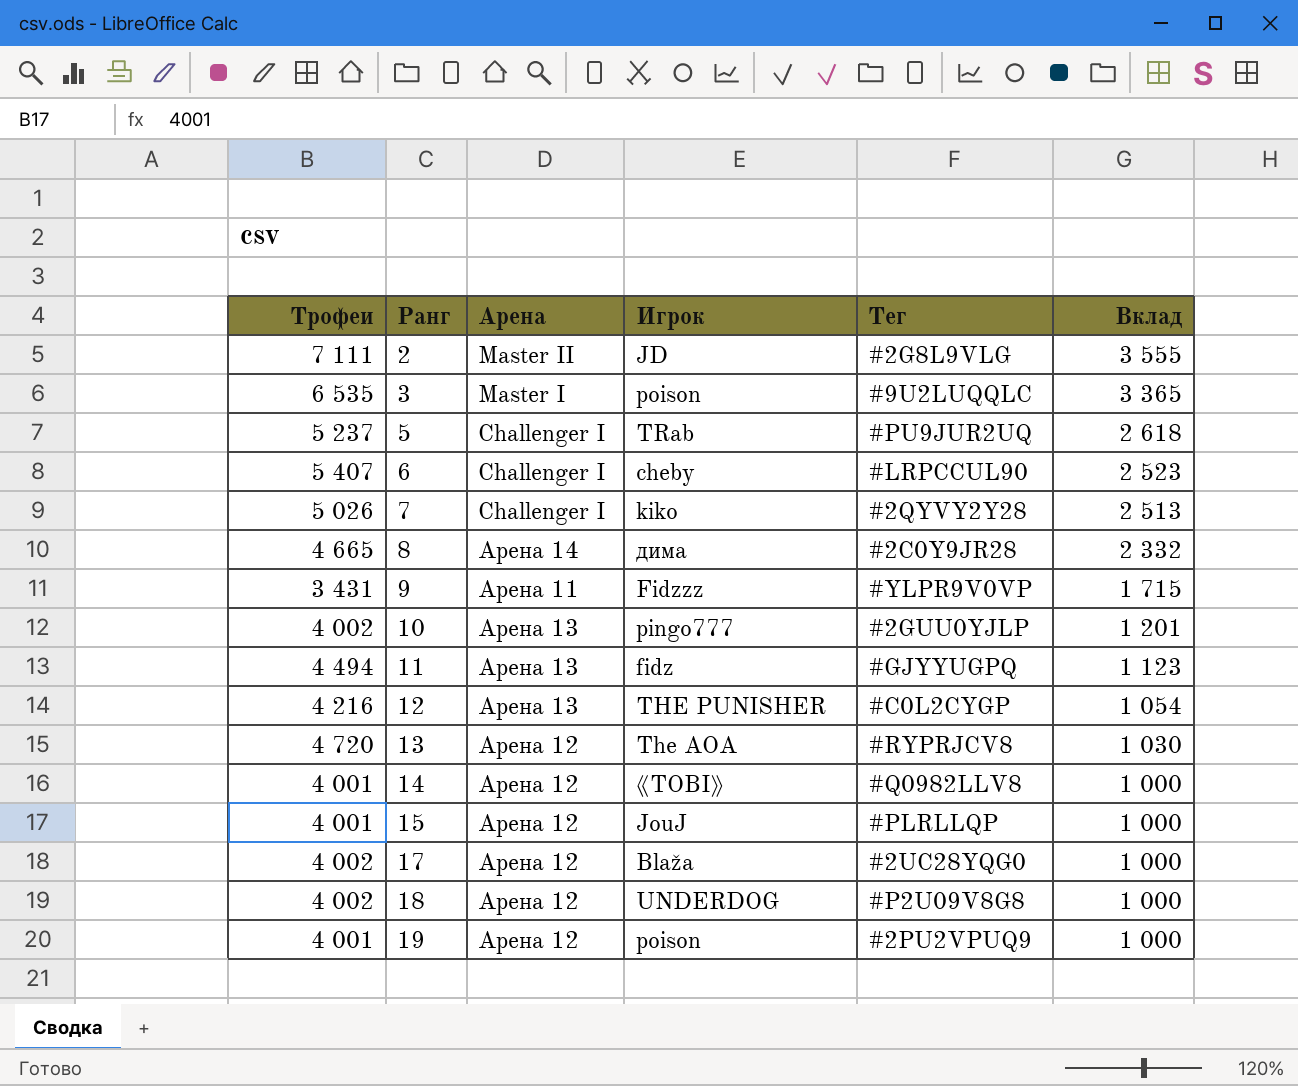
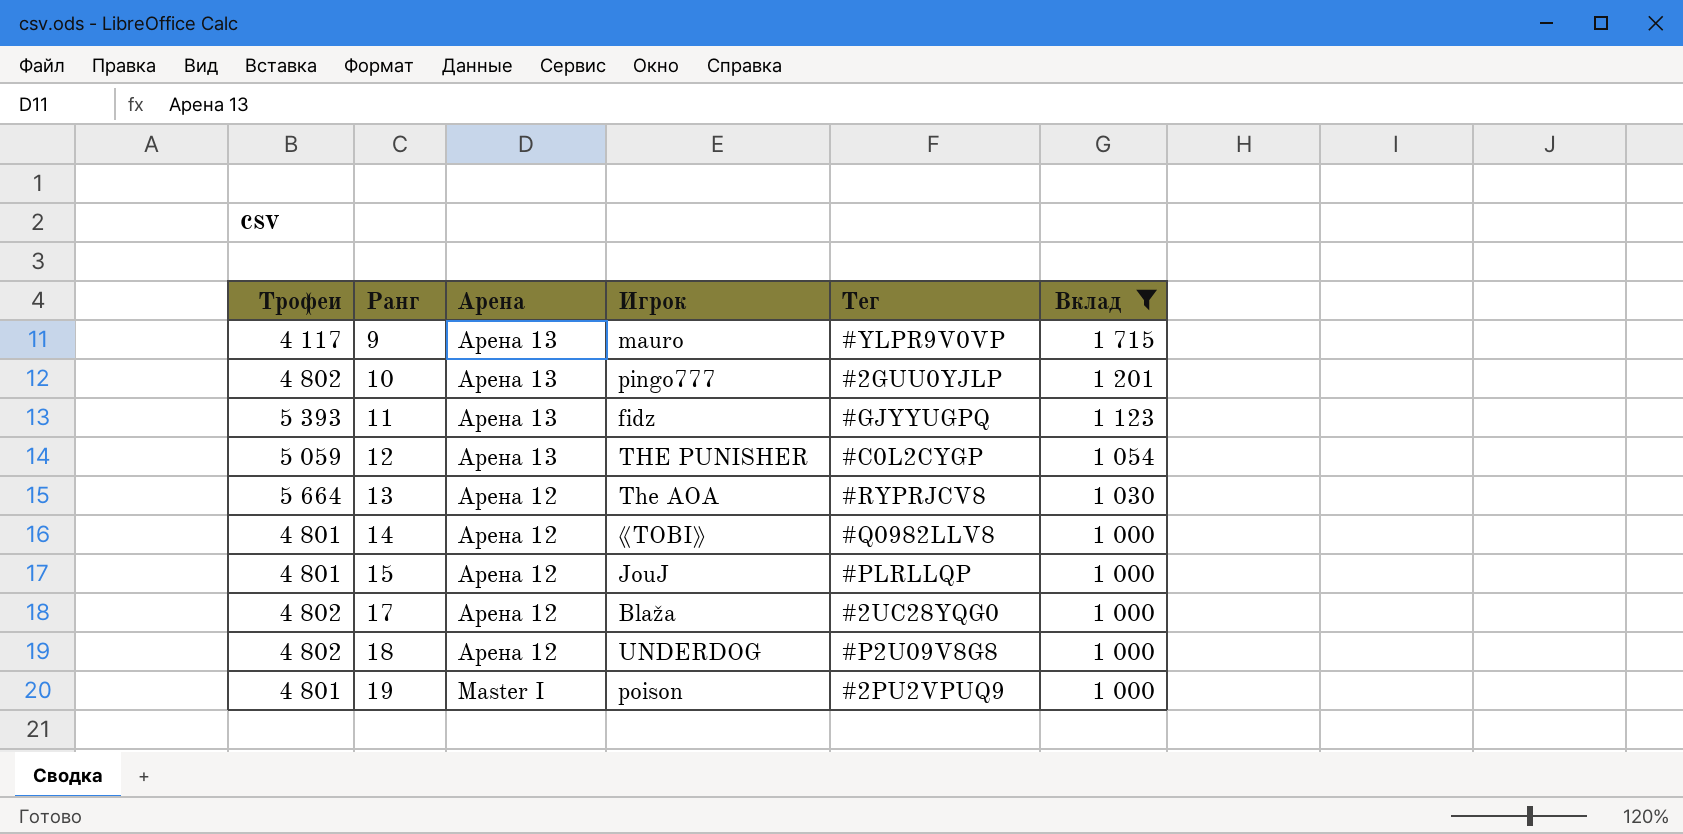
filter: none -> Вклад <= 1 715
9 | Трофеи: 3 431 -> 4 117
9 | Арена: Арена 11 -> Арена 13
9 | Игрок: Fidzzz -> mauro
10 | Трофеи: 4 002 -> 4 802
11 | Трофеи: 4 494 -> 5 393
12 | Трофеи: 4 216 -> 5 059
13 | Трофеи: 4 720 -> 5 664
14 | Трофеи: 4 001 -> 4 801
15 | Трофеи: 4 001 -> 4 801
17 | Трофеи: 4 002 -> 4 802
18 | Трофеи: 4 002 -> 4 802
19 | Трофеи: 4 001 -> 4 801
19 | Арена: Арена 12 -> Master I

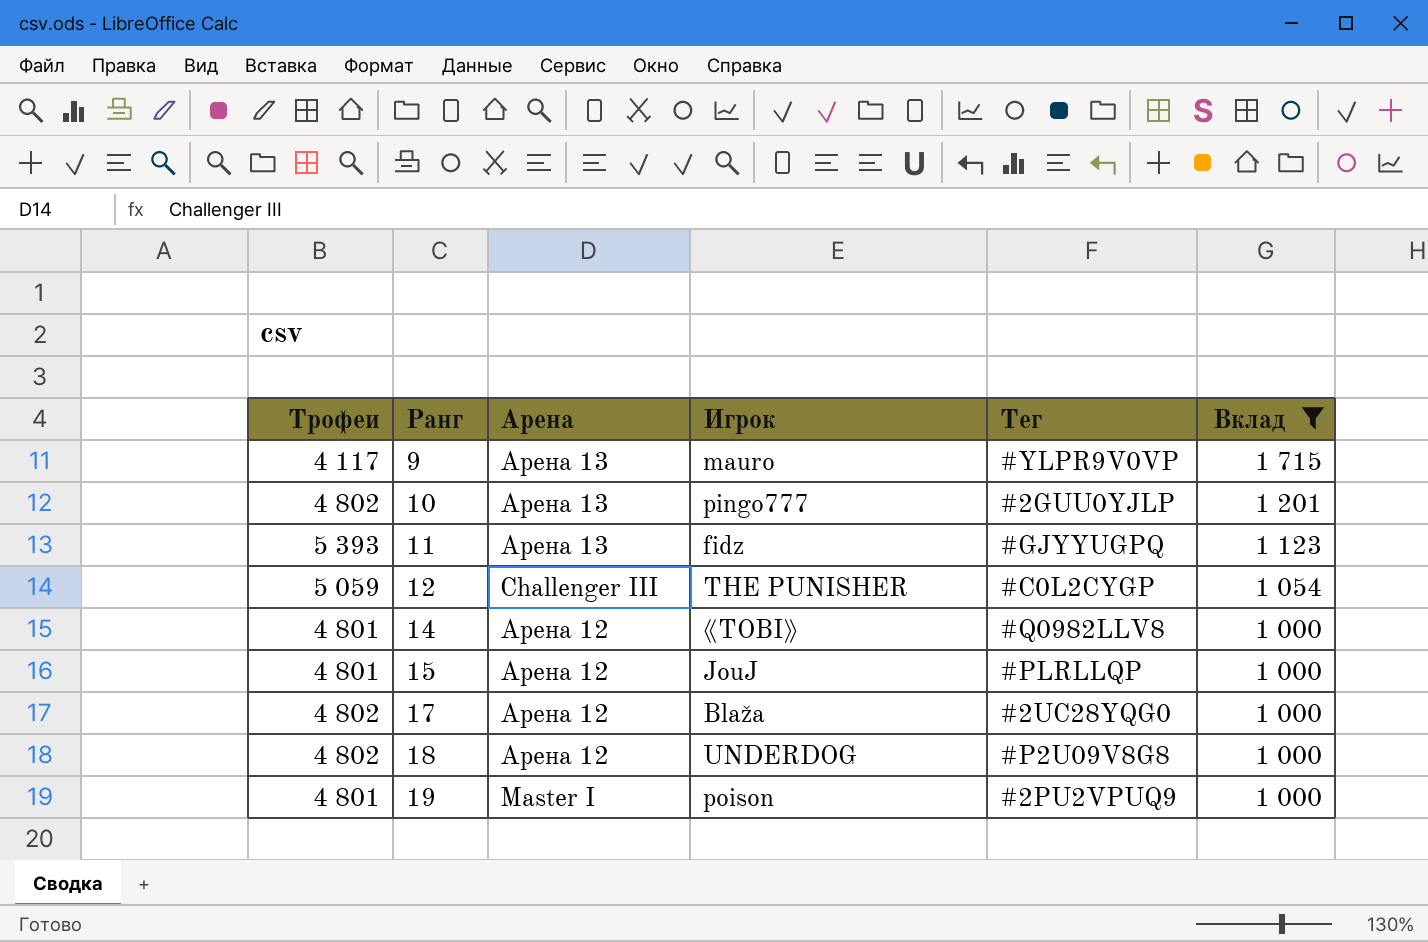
row 13: 5 664 | Арена 12 | The AOA | #RYPRJCV8 | 1 030 -> none
12 | Арена: Арена 13 -> Challenger III

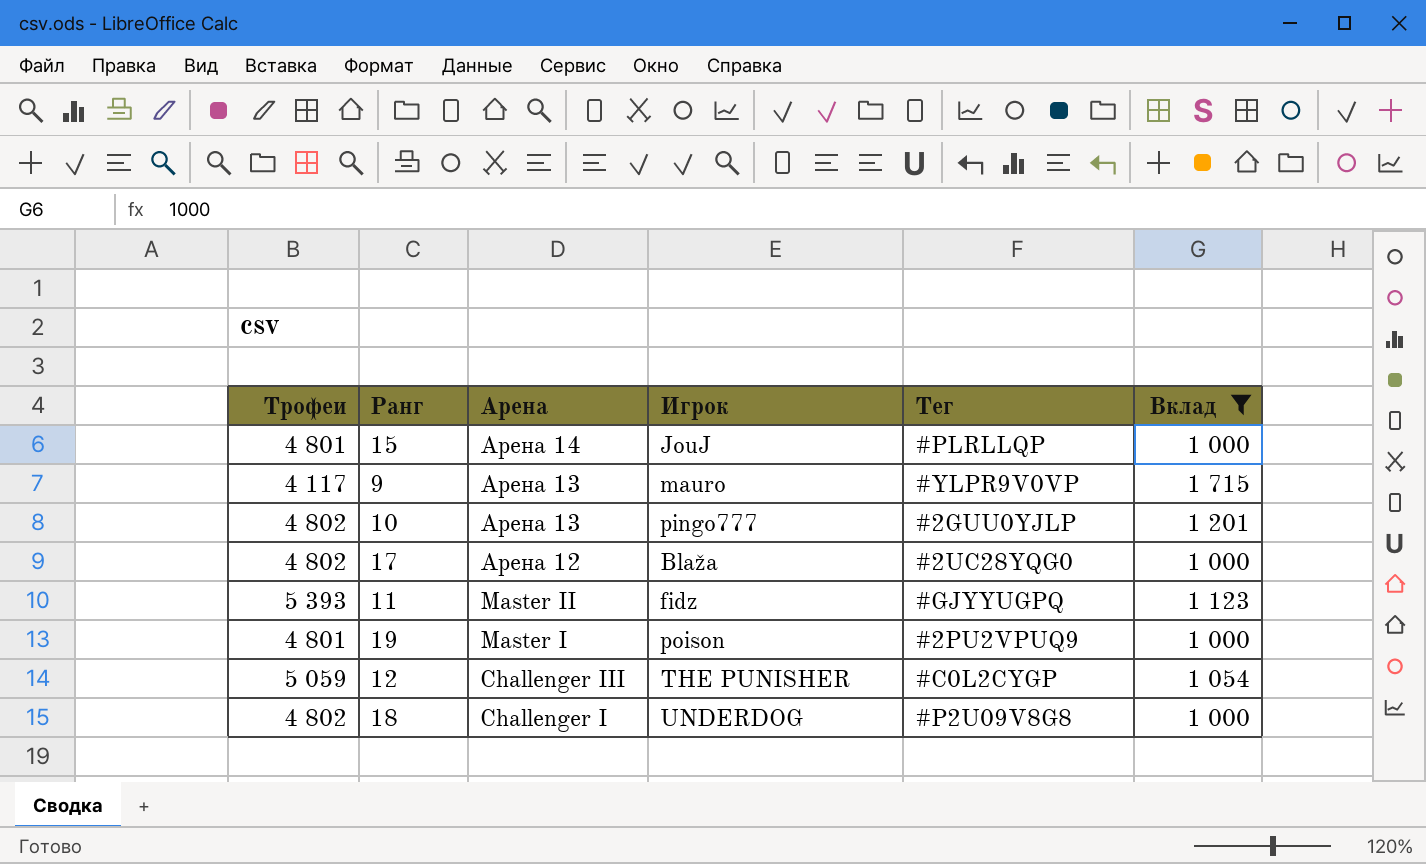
row order: Ранг ascending -> Арена descending
row 14: 4 801 | Арена 12 | 《TOBI》 | #Q0982LLV8 | 1 000 -> none
15 | Арена: Арена 12 -> Арена 14
11 | Арена: Арена 13 -> Master II
18 | Арена: Арена 12 -> Challenger I

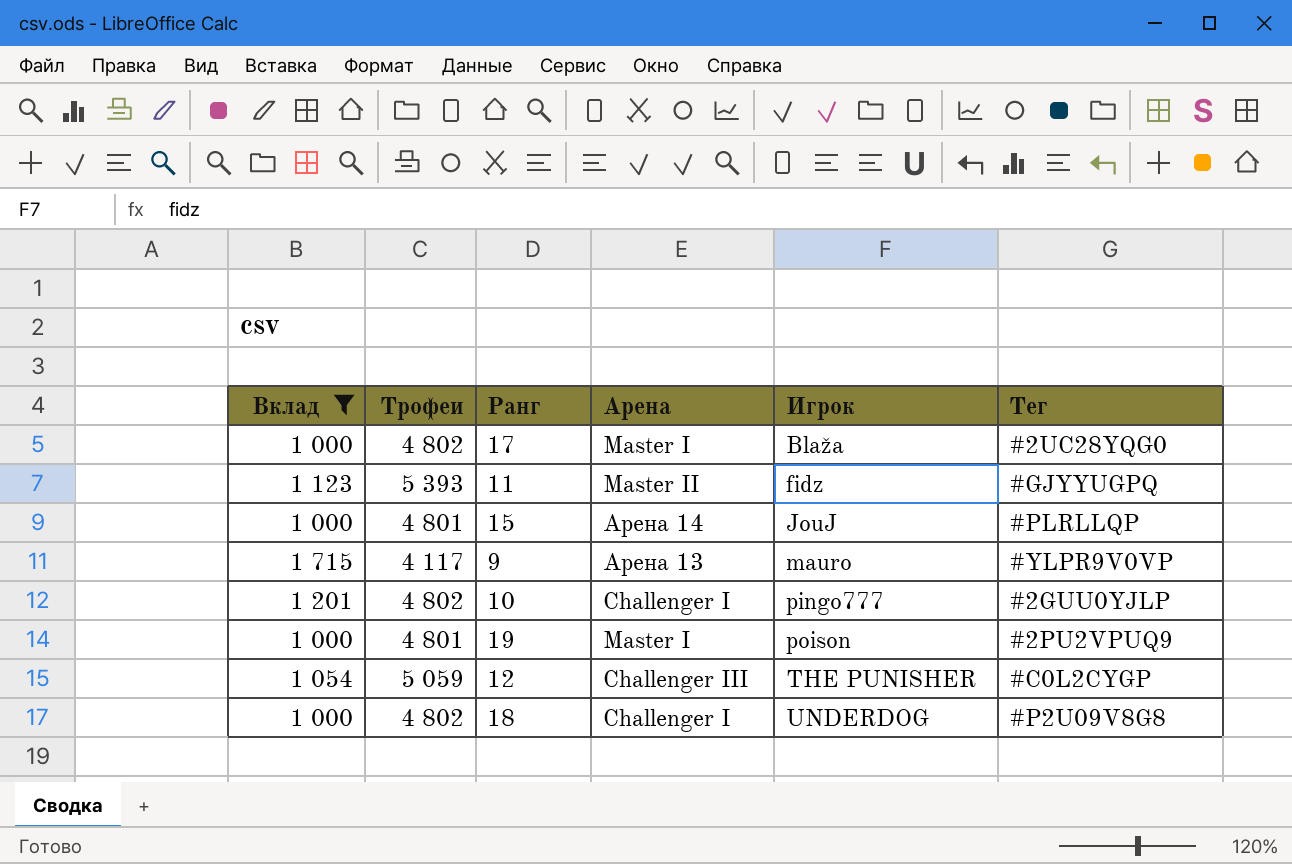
row order: Арена descending -> Игрок ascending
column Вклад | position: 6 -> 1
17 | Арена: Арена 12 -> Master I
10 | Арена: Арена 13 -> Challenger I

